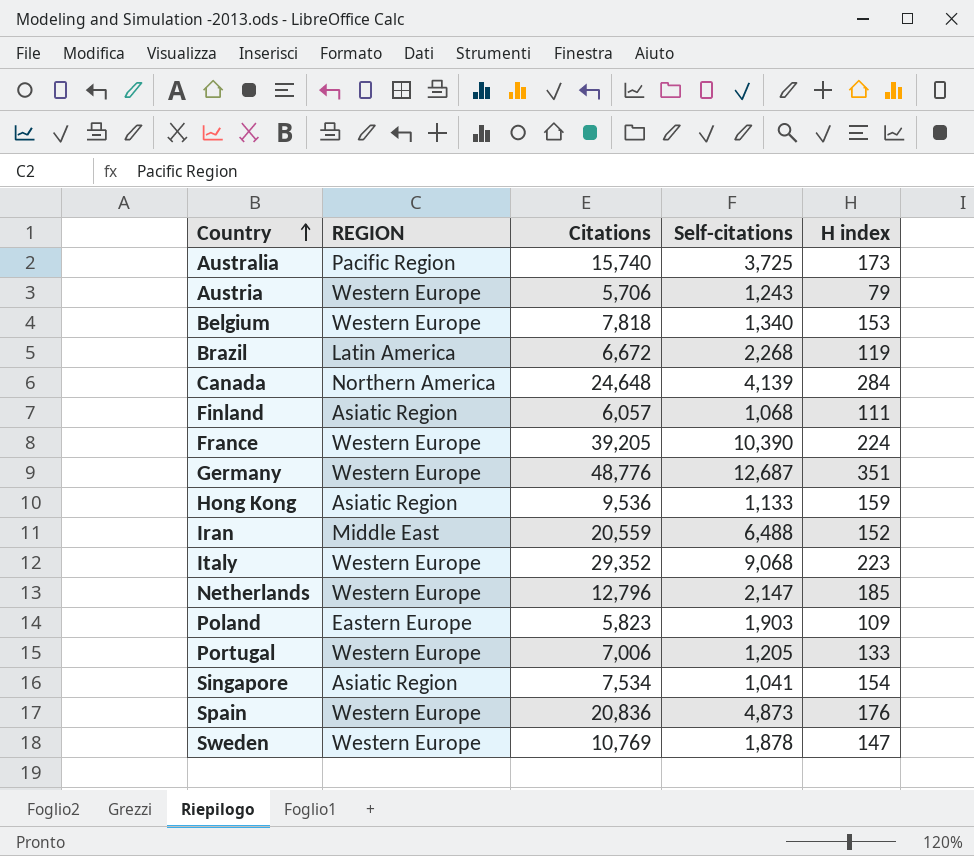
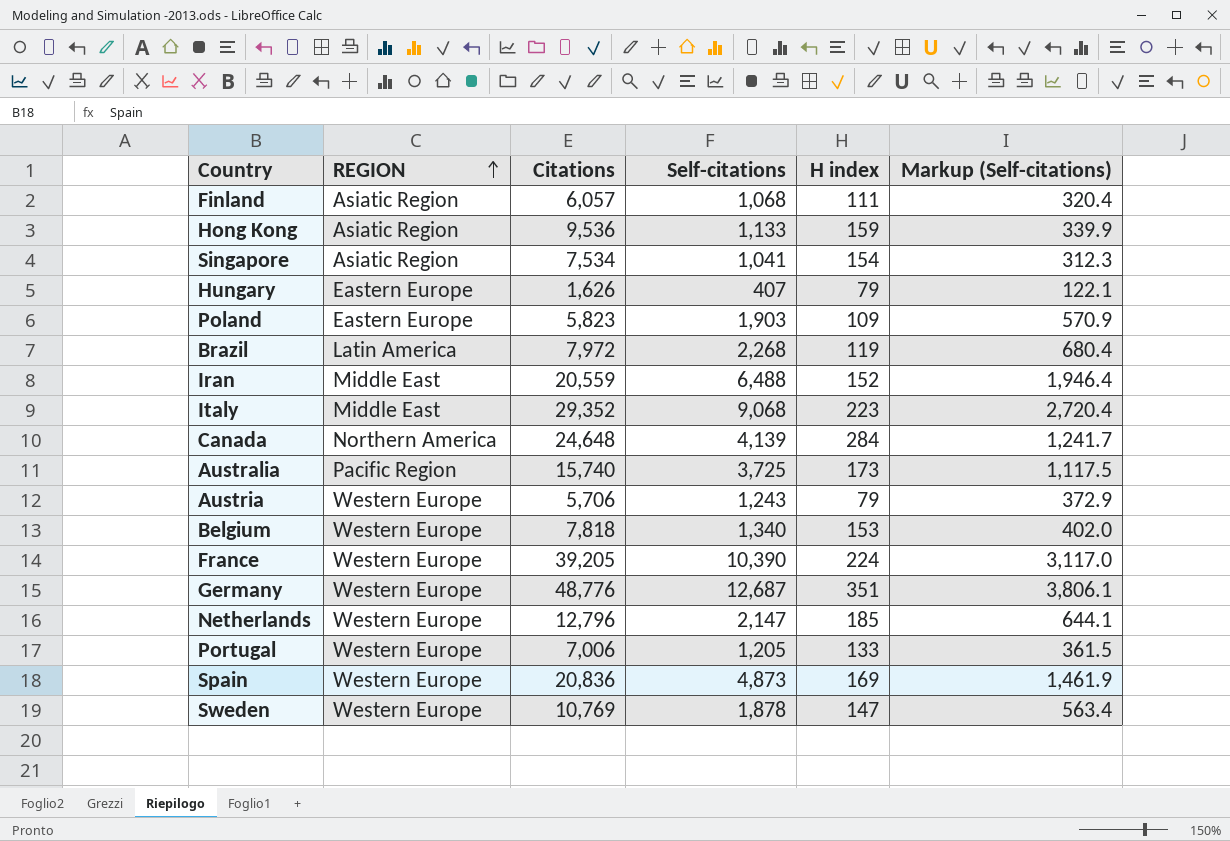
row order: Country ascending -> REGION ascending
column Markup (Self-citations) | formula: none -> [Self-citations] * 0.3
row Hungary: none -> Eastern Europe | 1,626 | 407 | 79 | 122.1
Brazil | Citations: 6,672 -> 7,972
Italy | REGION: Western Europe -> Middle East
Spain | H index: 176 -> 169

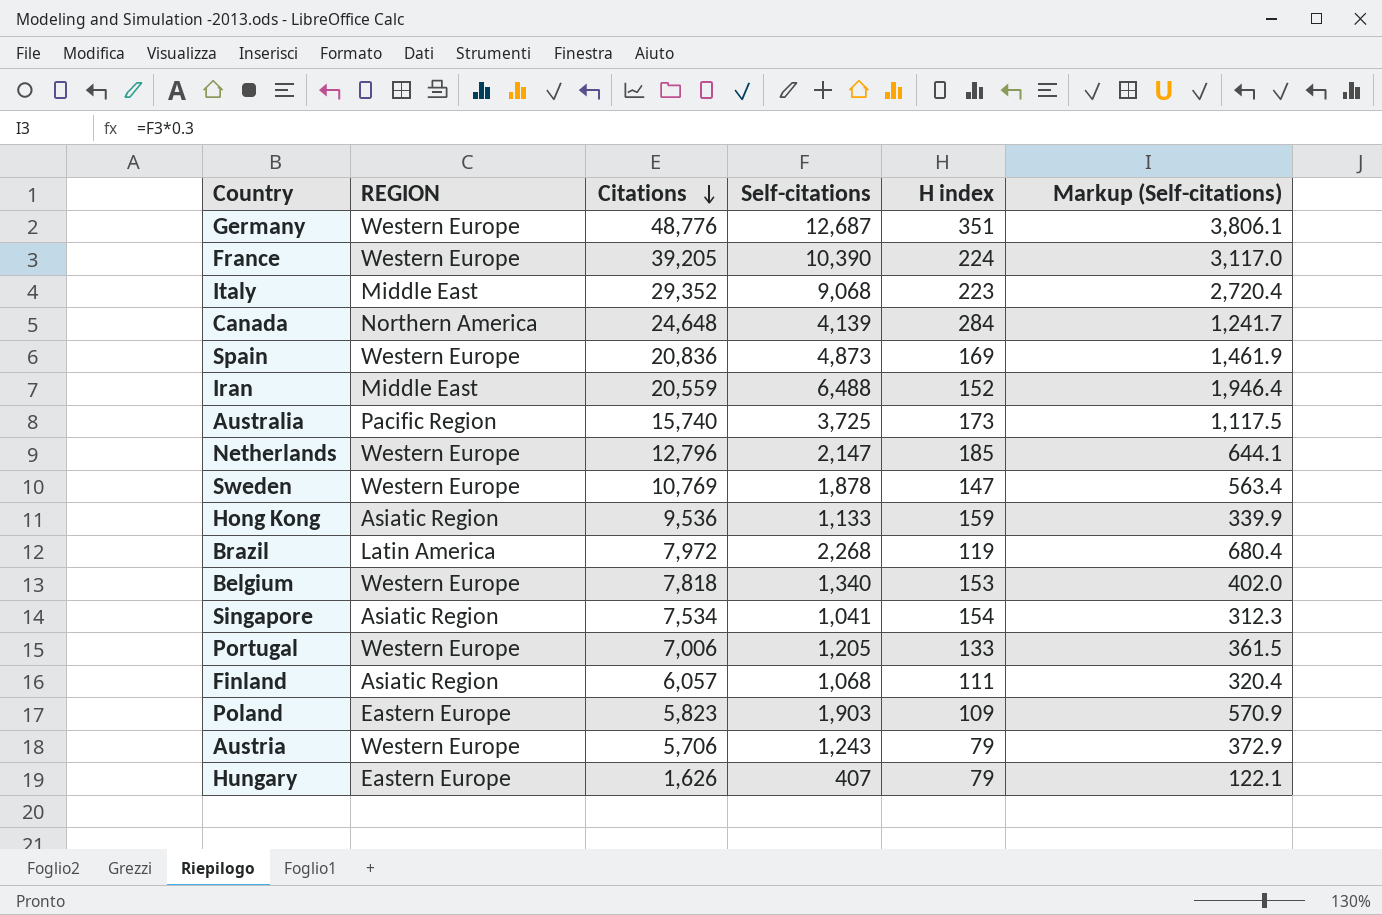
row order: REGION ascending -> Citations descending

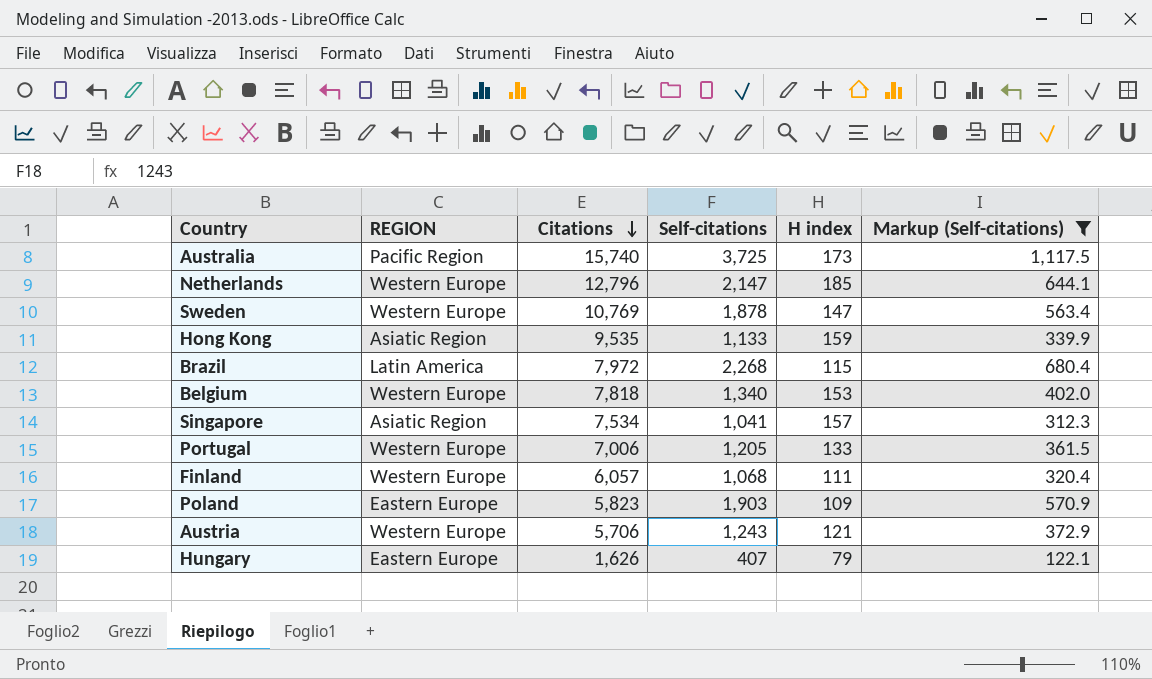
filter: none -> Markup (Self-citations) <= 1,117.5
Hong Kong | Citations: 9,536 -> 9,535
Brazil | H index: 119 -> 115
Singapore | H index: 154 -> 157
Finland | REGION: Asiatic Region -> Western Europe
Austria | H index: 79 -> 121

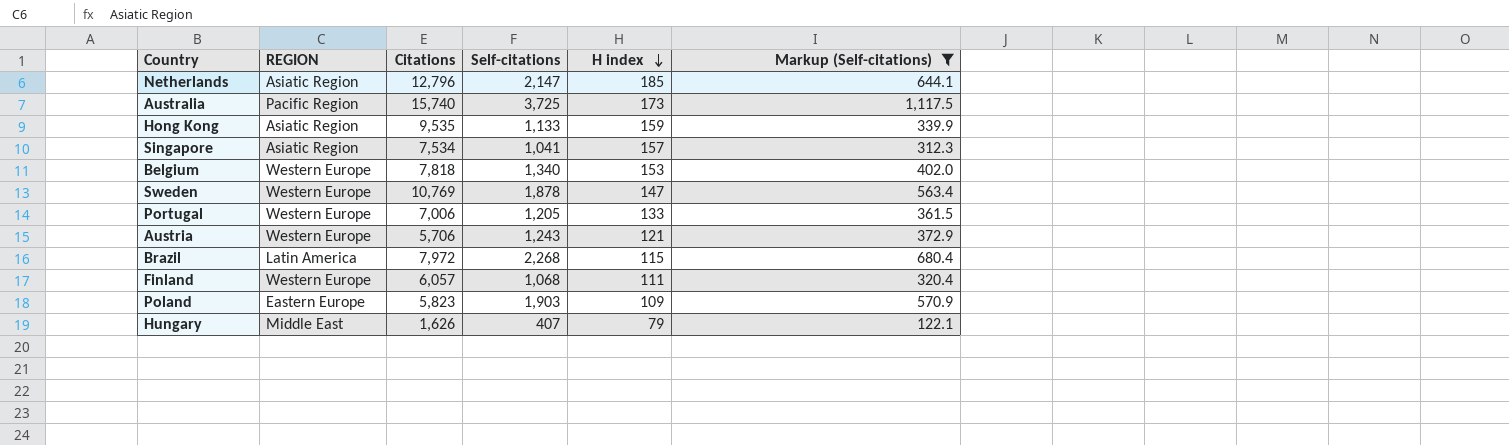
row order: Citations descending -> H index descending
Netherlands | REGION: Western Europe -> Asiatic Region
Hungary | REGION: Eastern Europe -> Middle East

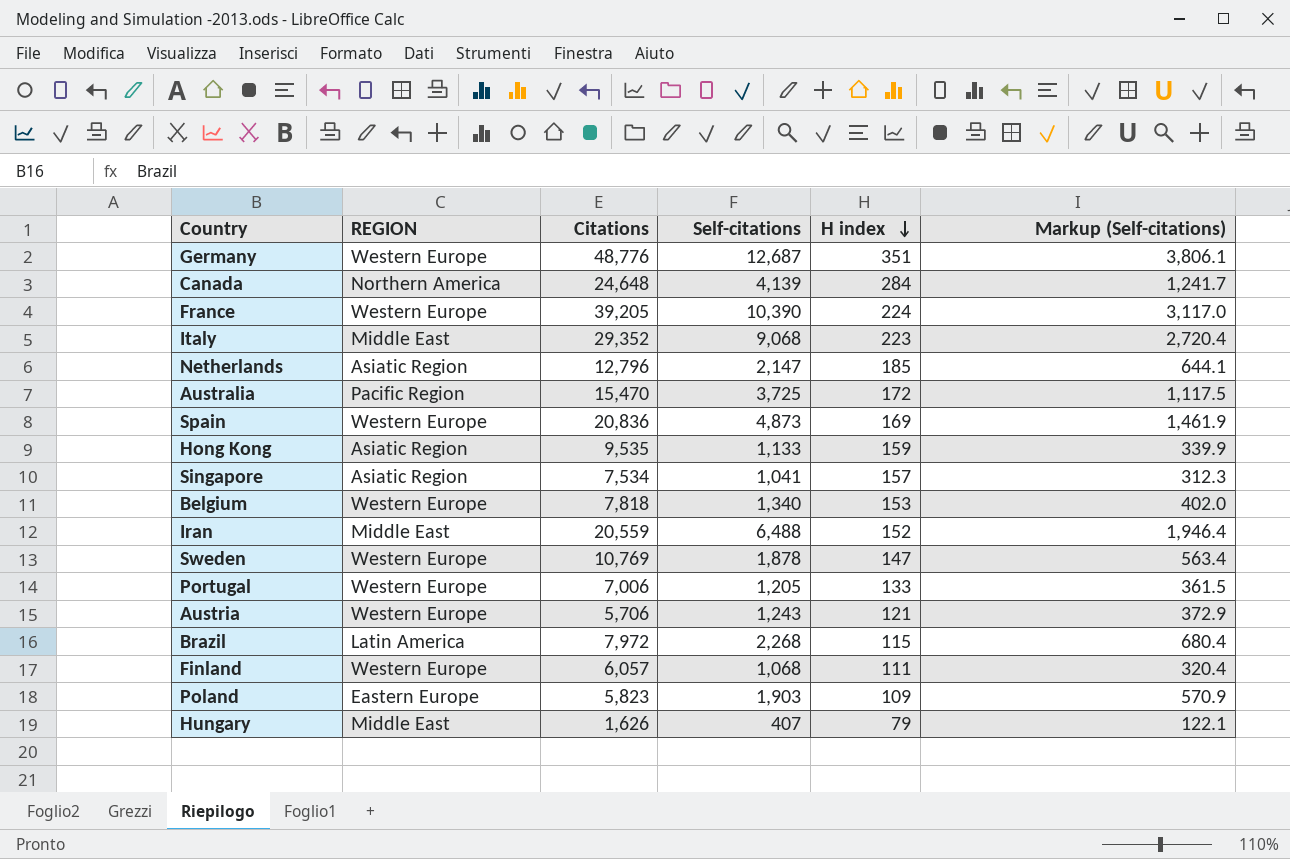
filter: Markup (Self-citations) <= 1,117.5 -> none
Australia | Citations: 15,740 -> 15,470
Australia | H index: 173 -> 172

